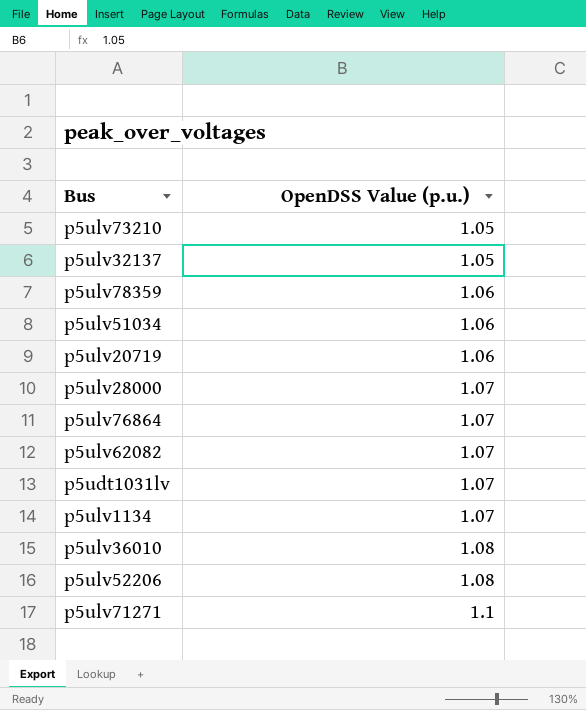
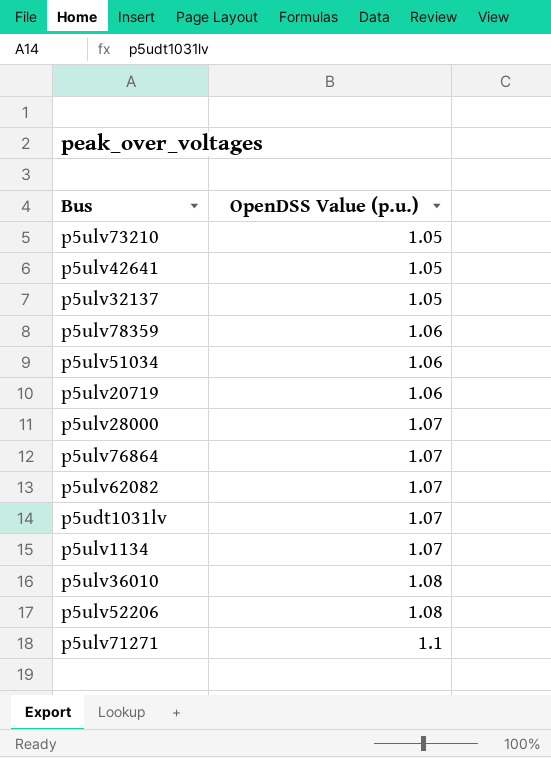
row p5ulv42641: none -> 1.05

